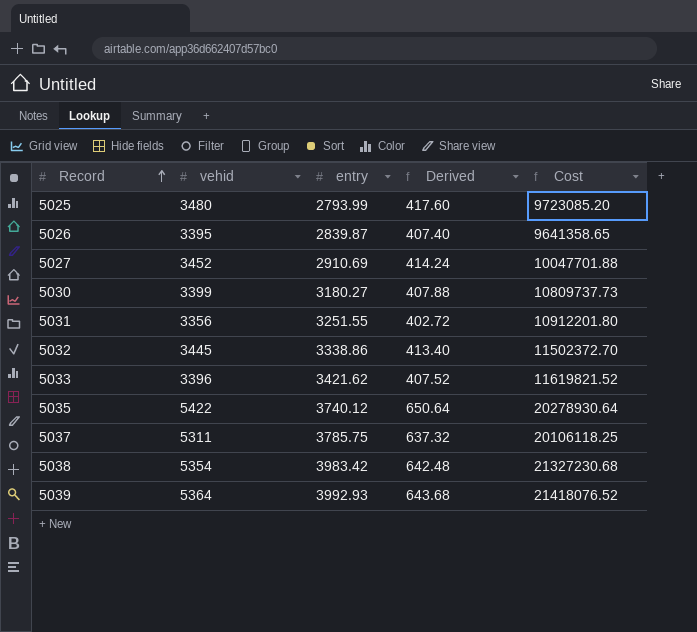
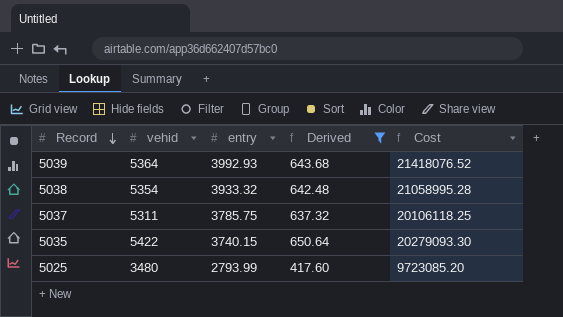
filter: none -> Derived >= 417.60
row order: Record ascending -> Record descending
5038 | entry: 3983.42 -> 3933.32
5038 | Cost: 21327230.68 -> 21058995.28
5035 | entry: 3740.12 -> 3740.15
5035 | Cost: 20278930.64 -> 20279093.30

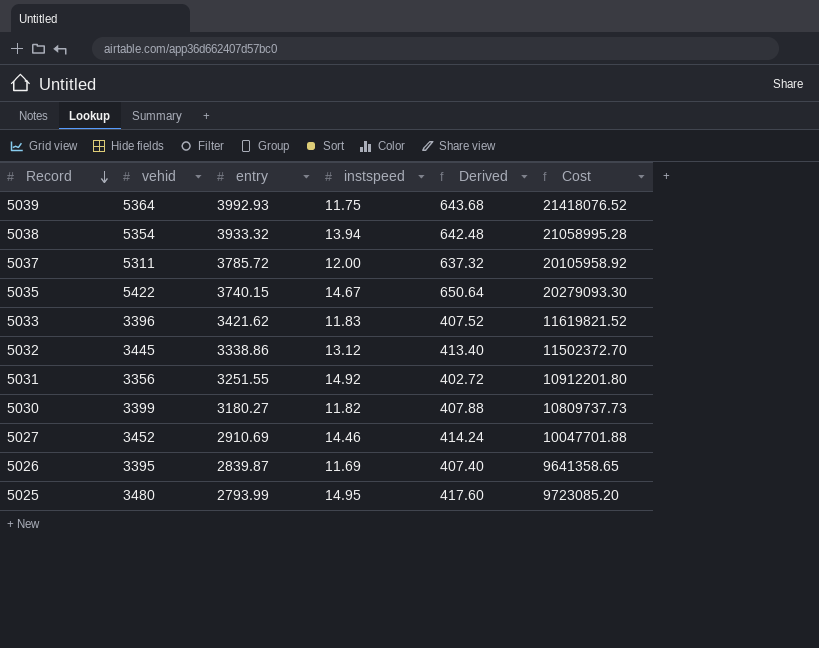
filter: Derived >= 417.60 -> none
column instspeed | position: none -> 4
5037 | entry: 3785.75 -> 3785.72
5037 | Cost: 20106118.25 -> 20105958.92

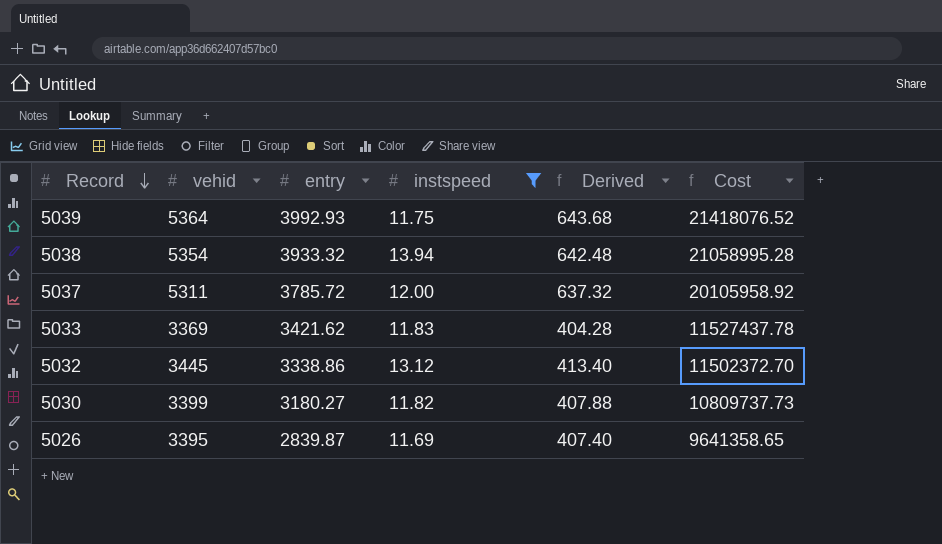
filter: none -> instspeed <= 13.94
5033 | vehid: 3396 -> 3369
5033 | Derived: 407.52 -> 404.28
5033 | Cost: 11619821.52 -> 11527437.78

